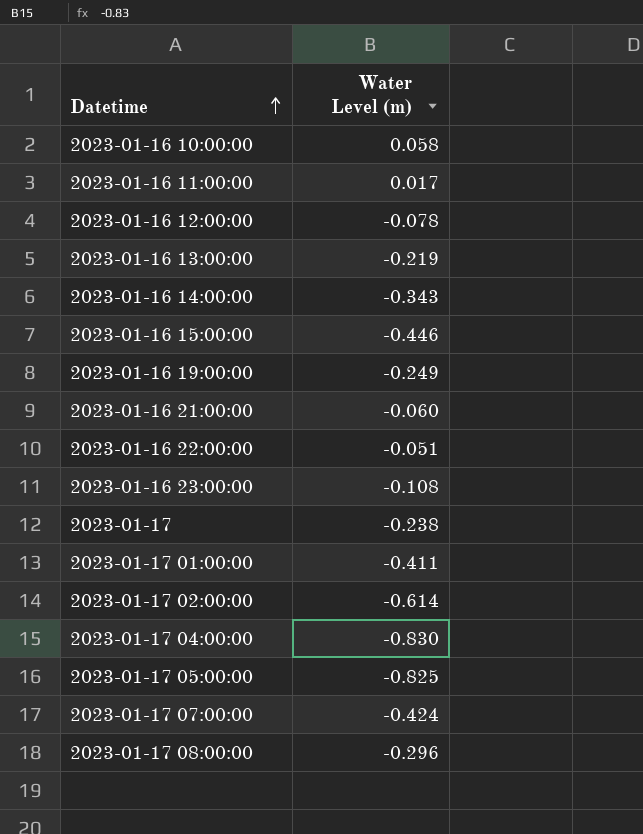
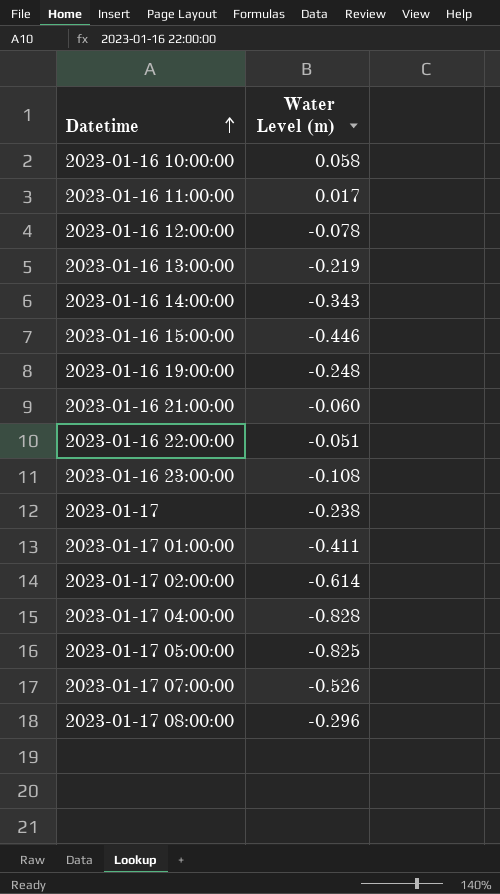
2023-01-16 19:00:00 | Water Level (m): -0.249 -> -0.248
2023-01-17 04:00:00 | Water Level (m): -0.830 -> -0.828
2023-01-17 07:00:00 | Water Level (m): -0.424 -> -0.526

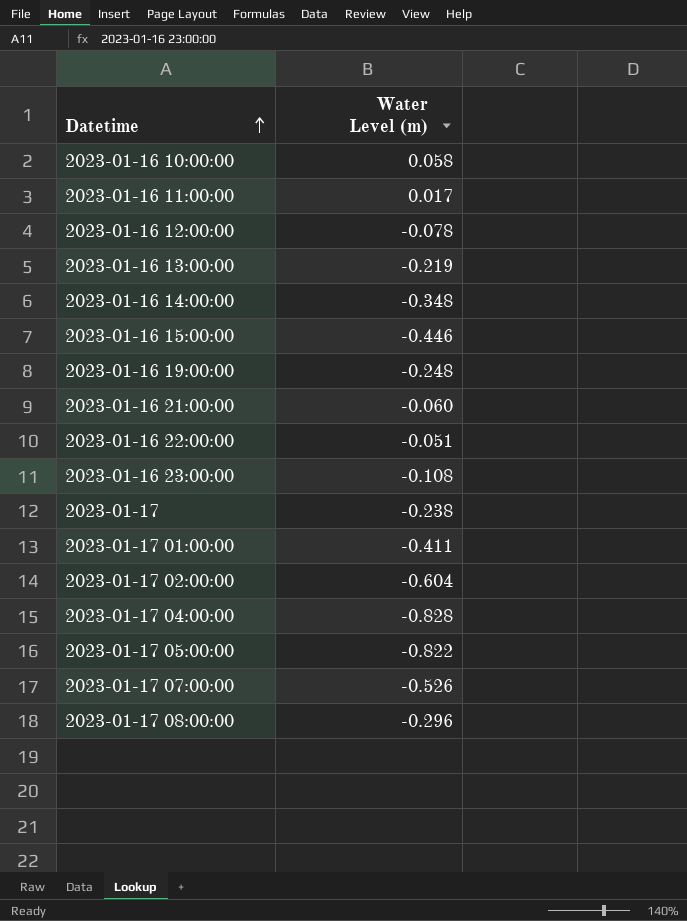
2023-01-16 14:00:00 | Water Level (m): -0.343 -> -0.348
2023-01-17 02:00:00 | Water Level (m): -0.614 -> -0.604
2023-01-17 05:00:00 | Water Level (m): -0.825 -> -0.822

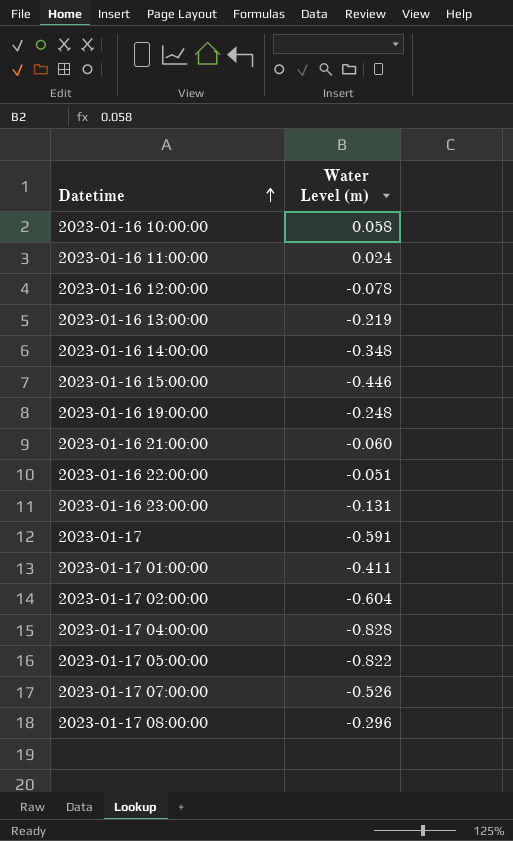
2023-01-16 11:00:00 | Water Level (m): 0.017 -> 0.024
2023-01-16 23:00:00 | Water Level (m): -0.108 -> -0.131
2023-01-17 | Water Level (m): -0.238 -> -0.591

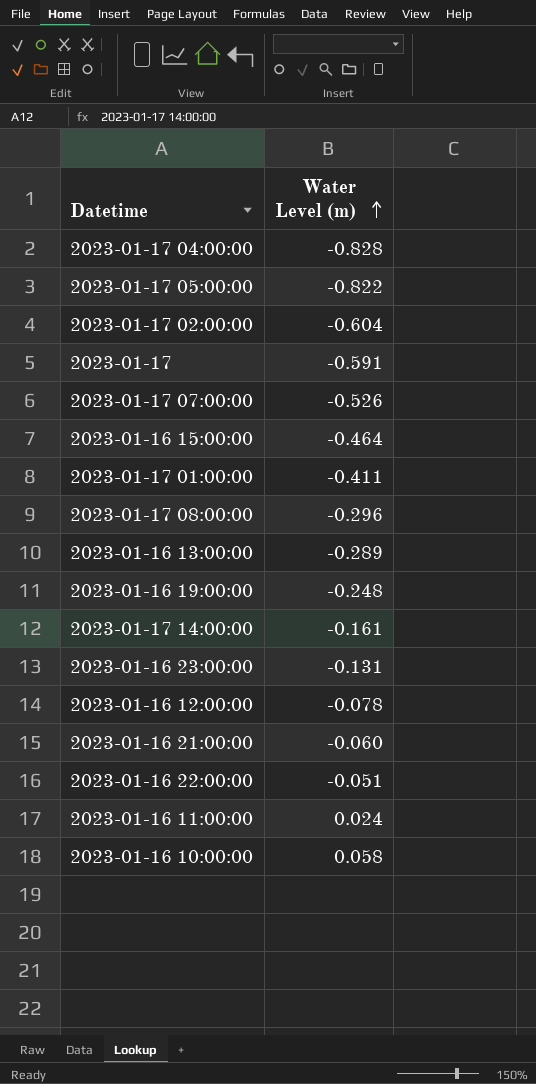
row order: Datetime ascending -> Water Level (m) ascending
row 2023-01-16 14:00:00: -0.348 -> none
2023-01-16 15:00:00 | Water Level (m): -0.446 -> -0.464
2023-01-16 13:00:00 | Water Level (m): -0.219 -> -0.289
row 2023-01-17 14:00:00: none -> -0.161

